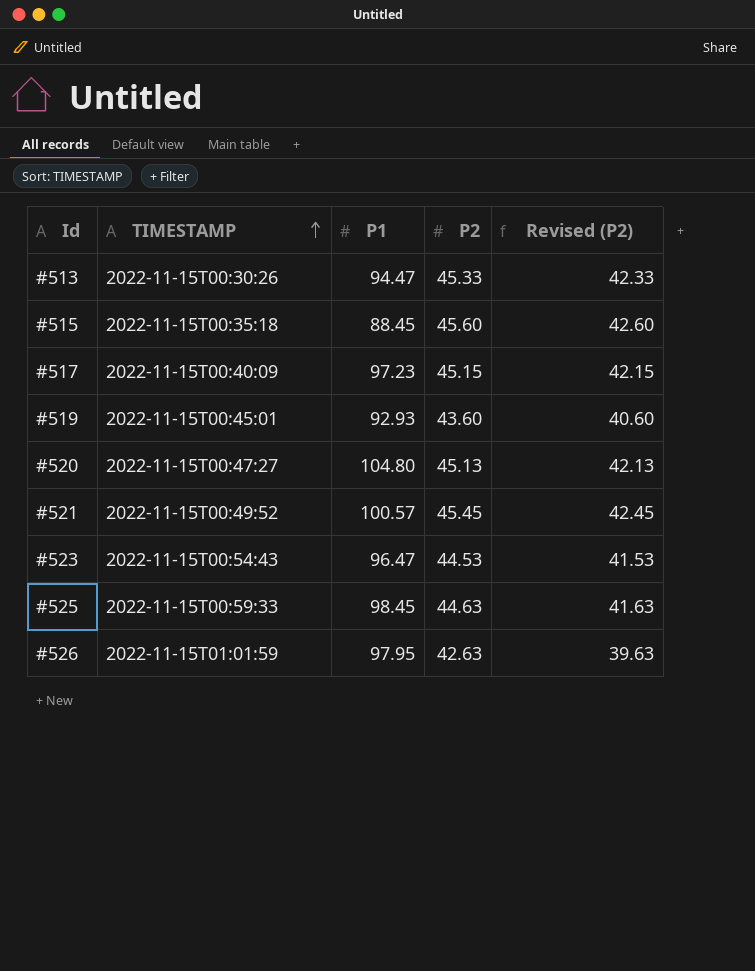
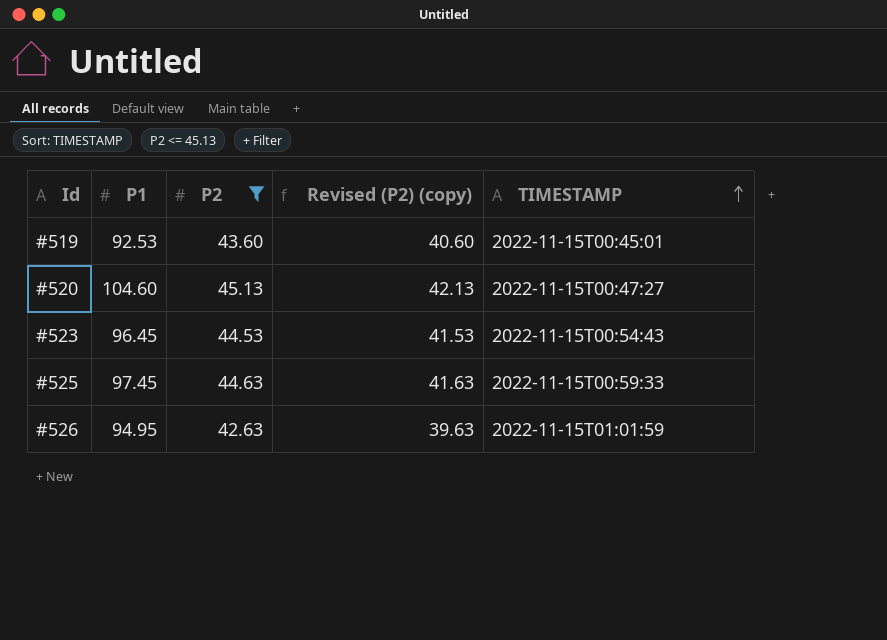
filter: none -> P2 <= 45.13
column name: Revised (P2) -> Revised (P2) (copy)
column TIMESTAMP | position: 2 -> 5
#519 | P1: 92.93 -> 92.53
#520 | P1: 104.80 -> 104.60
#523 | P1: 96.47 -> 96.45
#525 | P1: 98.45 -> 97.45
#526 | P1: 97.95 -> 94.95

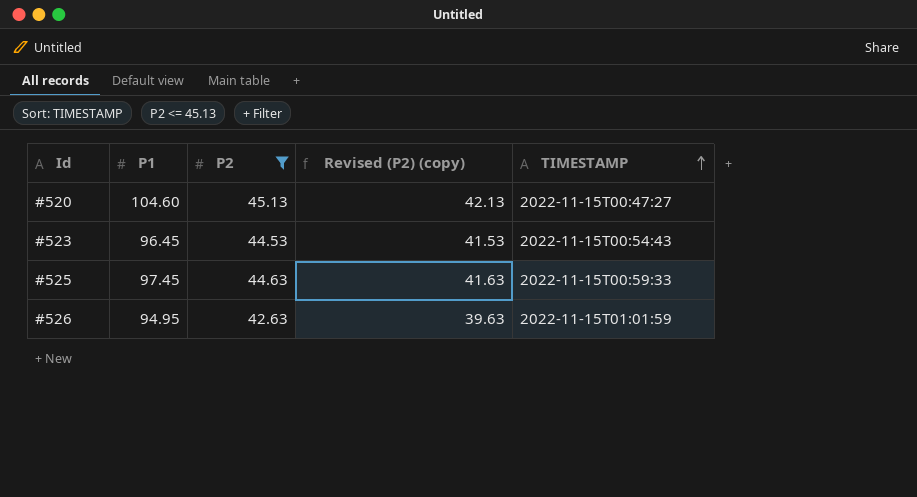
row #519: 92.53 | 43.60 | 40.60 | 2022-11-15T00:45:01 -> none

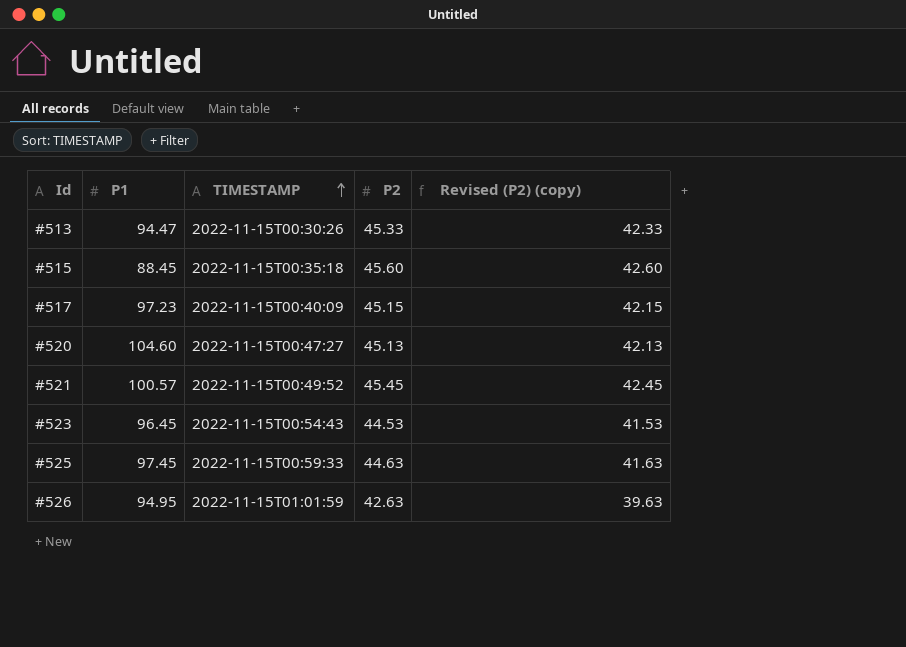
filter: P2 <= 45.13 -> none
column TIMESTAMP | position: 5 -> 3

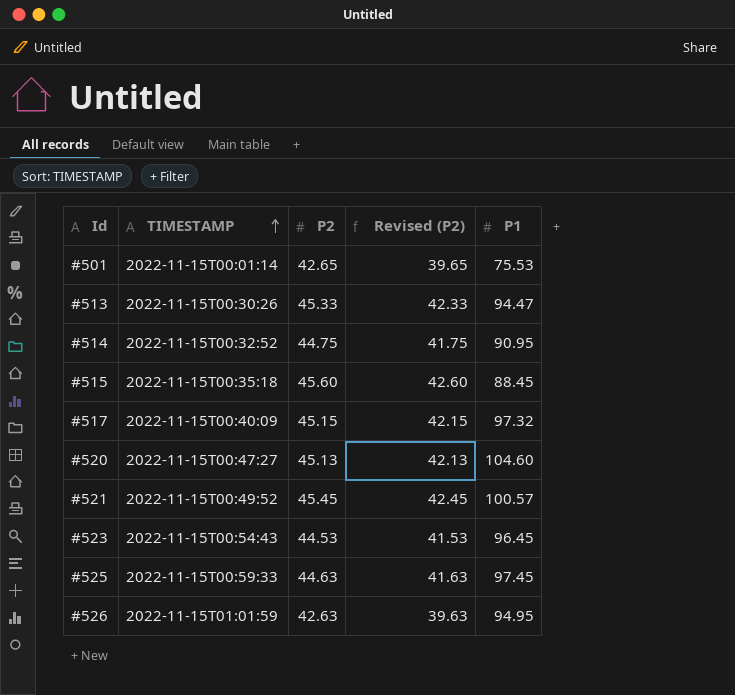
column name: Revised (P2) (copy) -> Revised (P2)
column P1 | position: 2 -> 5
row #501: none -> 2022-11-15T00:01:14 | 42.65 | 39.65 | 75.53
row #514: none -> 2022-11-15T00:32:52 | 44.75 | 41.75 | 90.95
#517 | P1: 97.23 -> 97.32

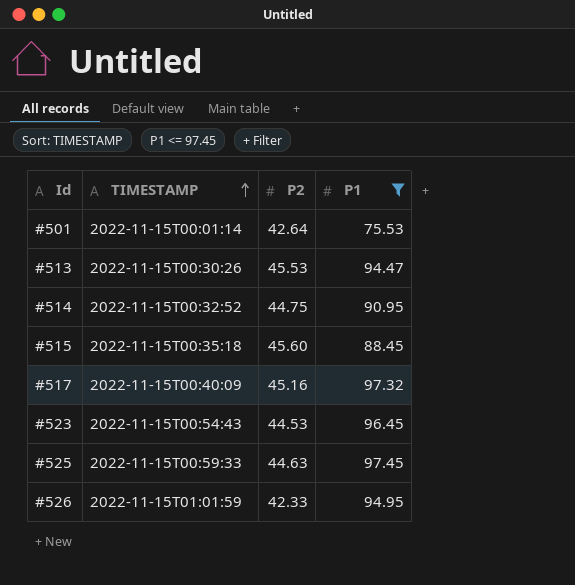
filter: none -> P1 <= 97.45
column Revised (P2) | formula: [P2] - 3 -> none
#501 | P2: 42.65 -> 42.64
#513 | P2: 45.33 -> 45.53
#517 | P2: 45.15 -> 45.16
#526 | P2: 42.63 -> 42.33

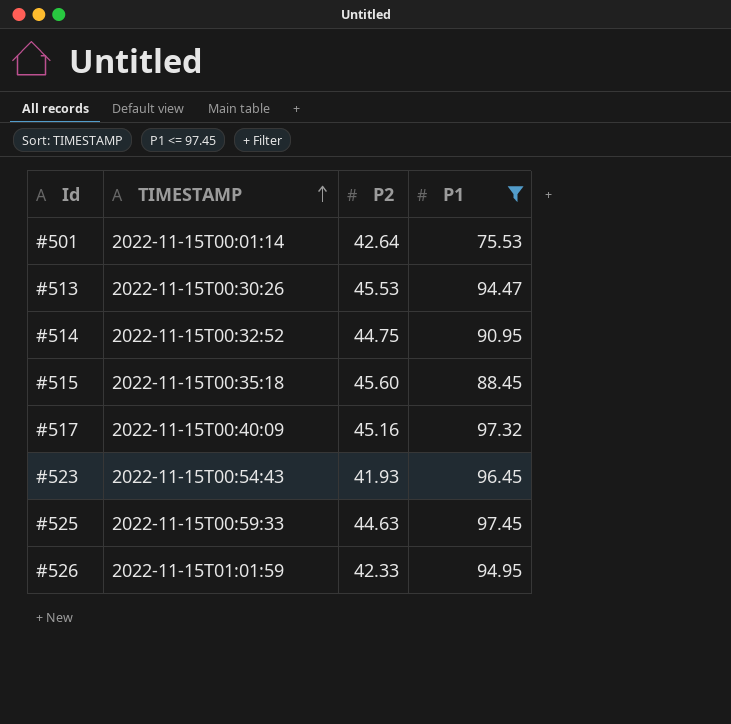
#523 | P2: 44.53 -> 41.93

